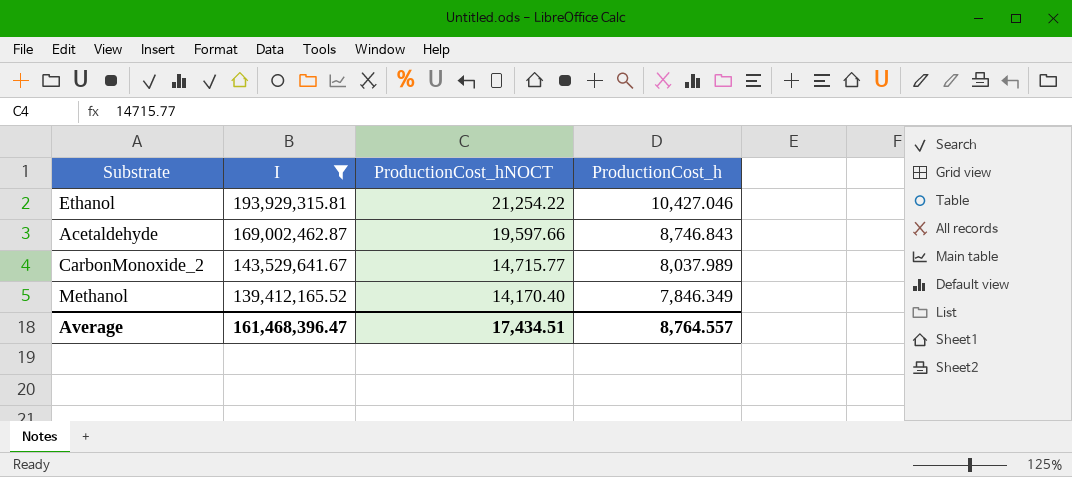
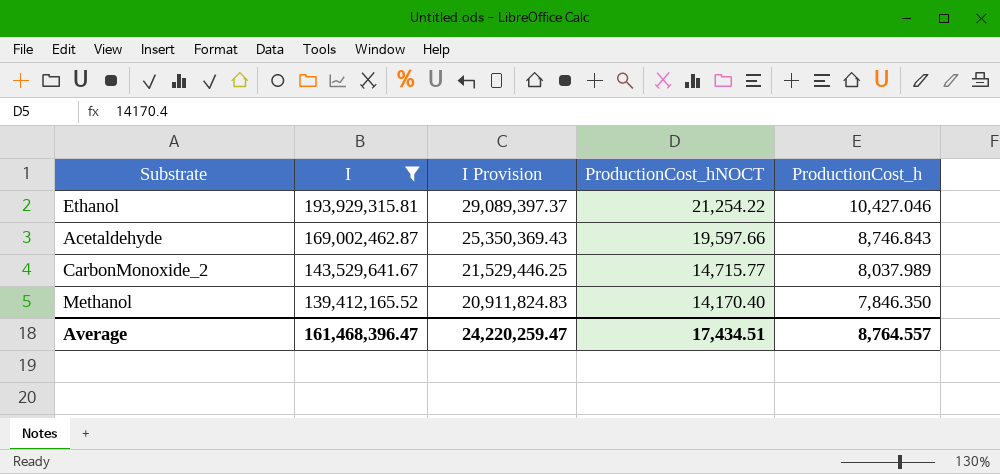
column I Provision | formula: none -> [I] * 0.15
Methanol | ProductionCost_h: 7,846.349 -> 7,846.350

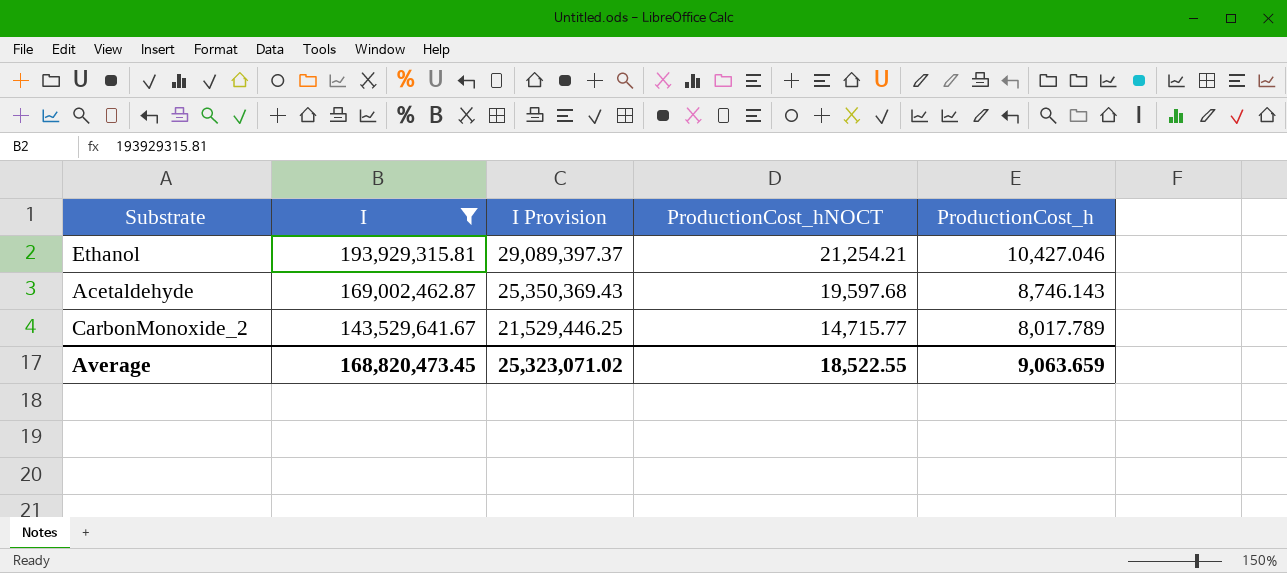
row Methanol: 139,412,165.52 | 20,911,824.83 | 14,170.40 | 7,846.350 -> none
Ethanol | ProductionCost_hNOCT: 21,254.22 -> 21,254.21
Acetaldehyde | ProductionCost_hNOCT: 19,597.66 -> 19,597.68
Acetaldehyde | ProductionCost_h: 8,746.843 -> 8,746.143
CarbonMonoxide_2 | ProductionCost_h: 8,037.989 -> 8,017.789
Average | I: 161,468,396.47 -> 168,820,473.45
Average | I Provision: 24,220,259.47 -> 25,323,071.02
Average | ProductionCost_hNOCT: 17,434.51 -> 18,522.55
Average | ProductionCost_h: 8,764.557 -> 9,063.659

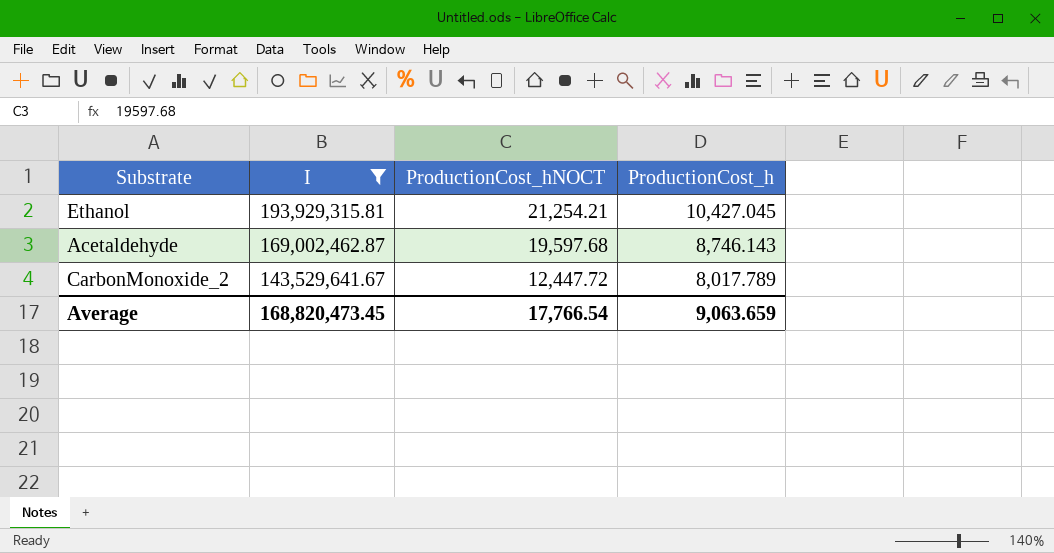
column I Provision | formula: [I] * 0.15 -> none
Ethanol | ProductionCost_h: 10,427.046 -> 10,427.045
CarbonMonoxide_2 | ProductionCost_hNOCT: 14,715.77 -> 12,447.72
Average | ProductionCost_hNOCT: 18,522.55 -> 17,766.54

